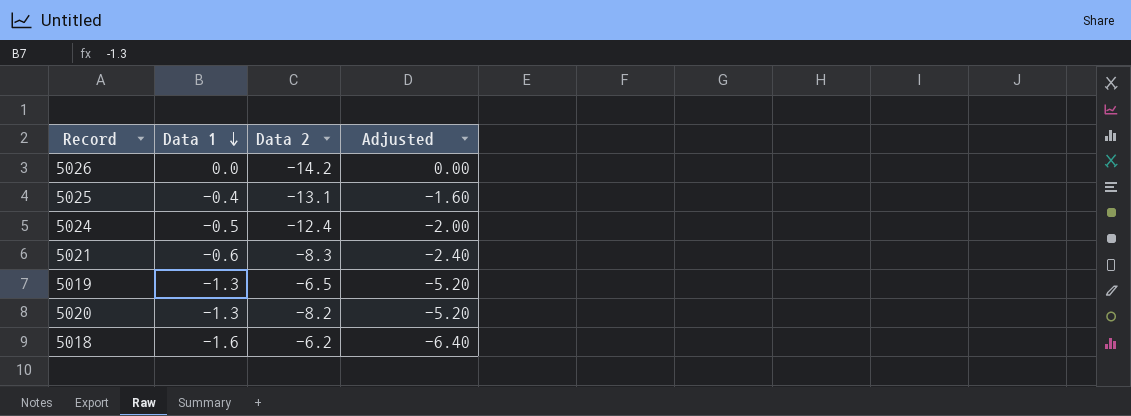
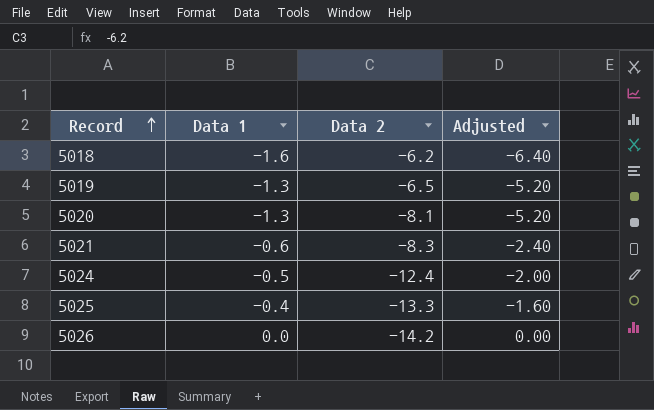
row order: Data 1 descending -> Record ascending
5020 | Data 2: -8.2 -> -8.1
5025 | Data 2: -13.1 -> -13.3

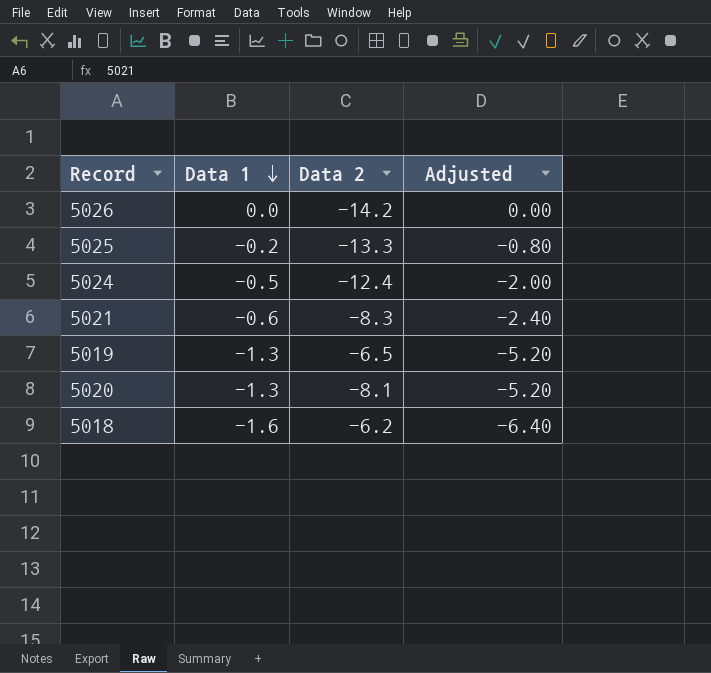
row order: Record ascending -> Data 1 descending
5025 | Data 1: -0.4 -> -0.2
5025 | Adjusted: -1.60 -> -0.80

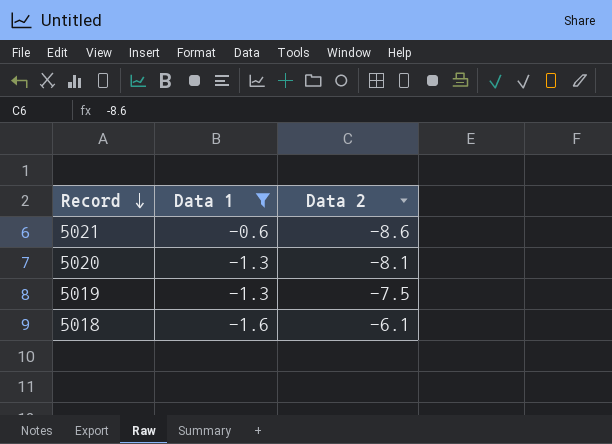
filter: none -> Data 1 <= -0.6
row order: Data 1 descending -> Record descending
column Adjusted | formula: [Data 1] * 4 -> none
5021 | Data 2: -8.3 -> -8.6
5019 | Data 2: -6.5 -> -7.5
5018 | Data 2: -6.2 -> -6.1

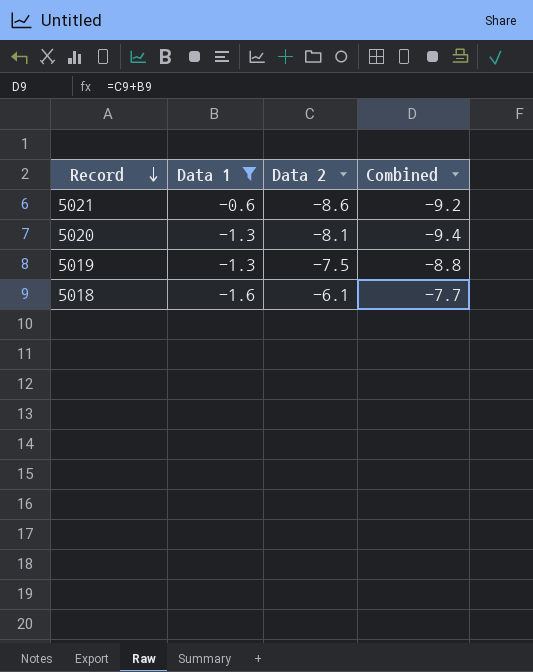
column Combined | formula: none -> [Data 1] + [Data 2]

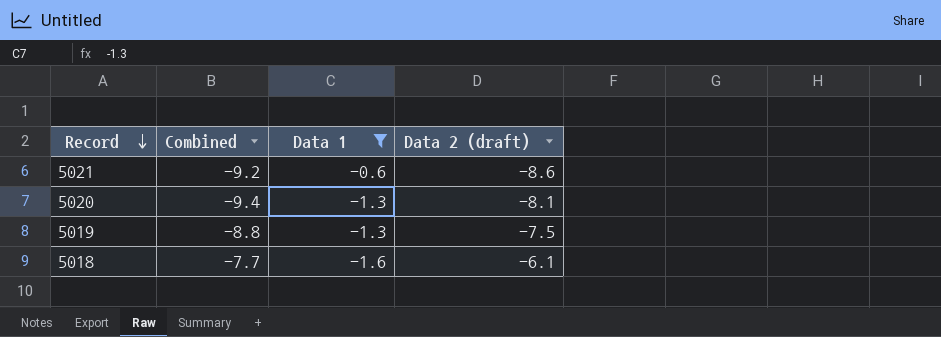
column Combined | position: 4 -> 2
column name: Data 2 -> Data 2 (draft)

